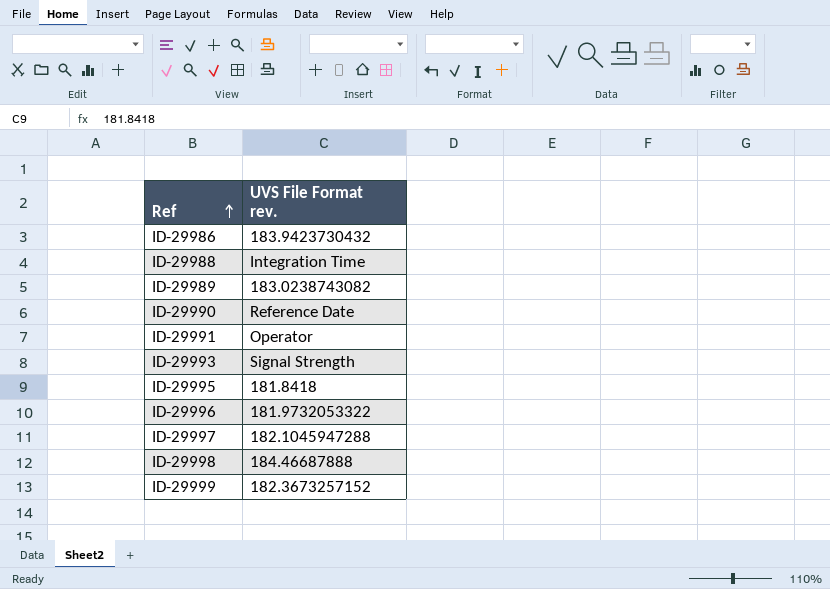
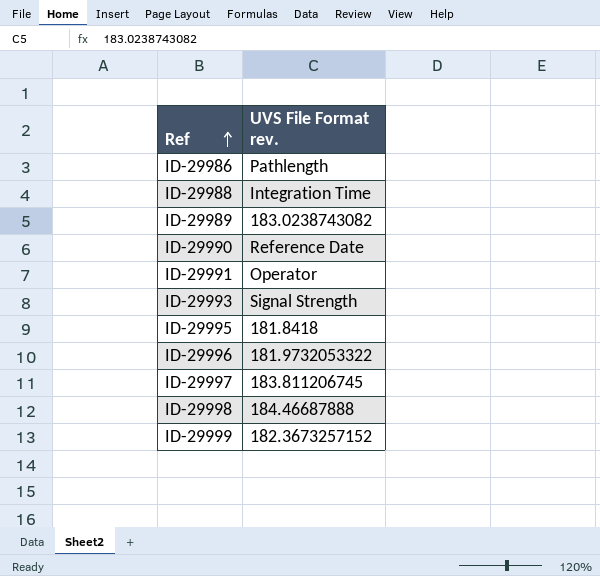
ID-29986 | UVS File Format rev.: 183.9423730432 -> Pathlength
ID-29997 | UVS File Format rev.: 182.1045947288 -> 183.811206745

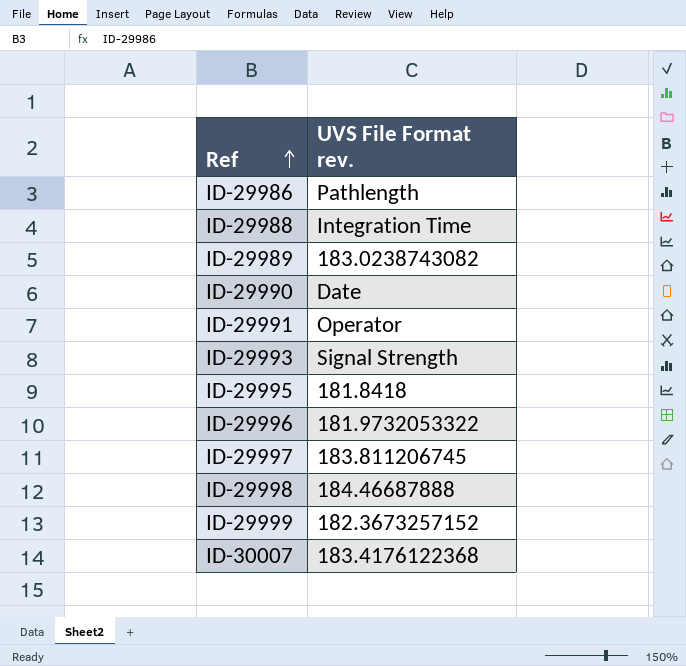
ID-29990 | UVS File Format rev.: Reference Date -> Date
row ID-30007: none -> 183.4176122368

